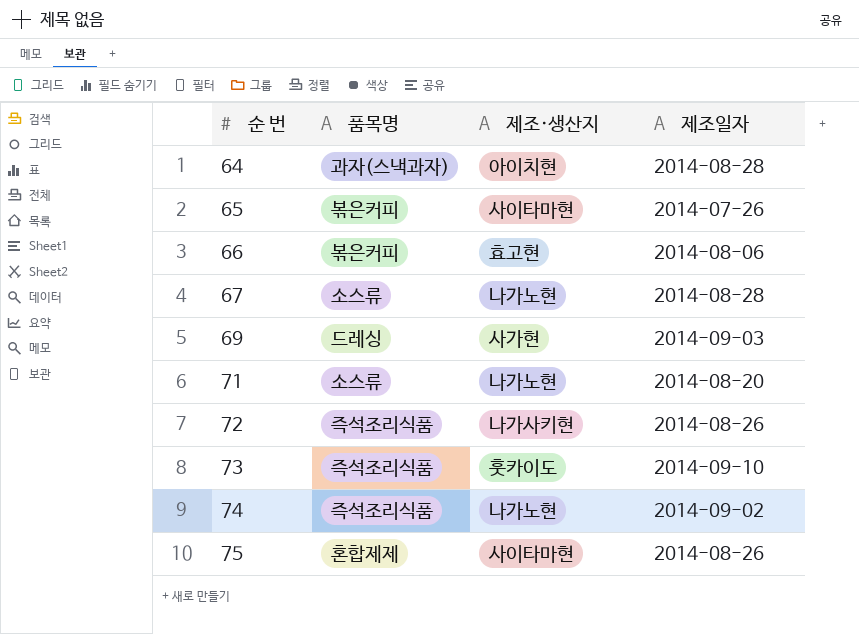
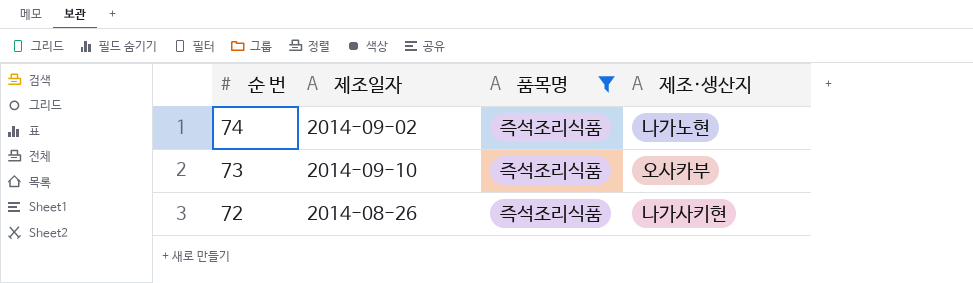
filter: none -> 품목명 = 즉석조리식품
row order: 순 번 ascending -> 순 번 descending
column 제조일자 | position: 4 -> 2
73 | 제조·생산지: 훗카이도 -> 오사카부

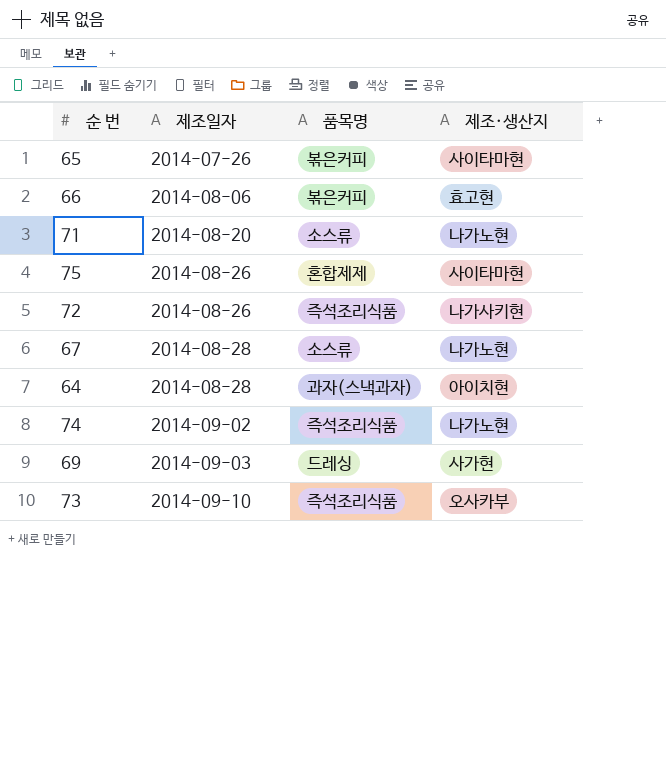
filter: 품목명 = 즉석조리식품 -> none
row order: 순 번 descending -> 제조일자 ascending

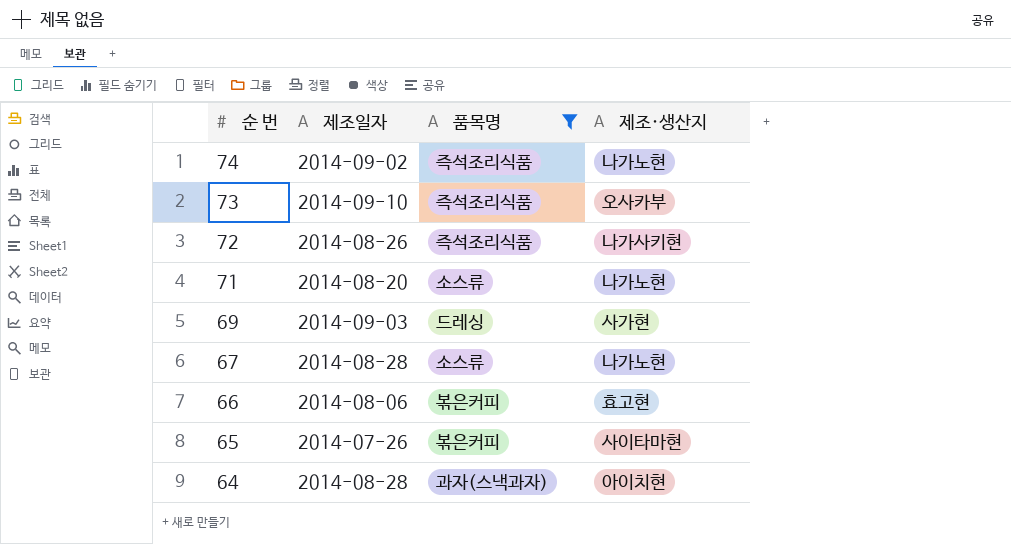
filter: none -> 품목명 != 혼합제제
row order: 제조일자 ascending -> 순 번 descending

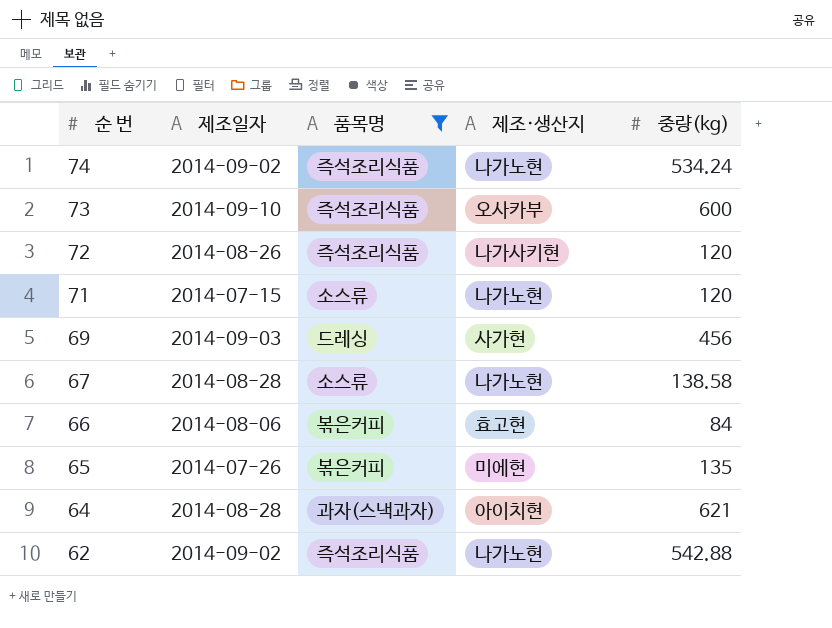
column 중량(kg) | position: none -> 5
71 | 제조일자: 2014-08-20 -> 2014-07-15
65 | 제조·생산지: 사이타마현 -> 미에현
row 62: none -> 2014-09-02 | 즉석조리식품 | 나가노현 | 542.88

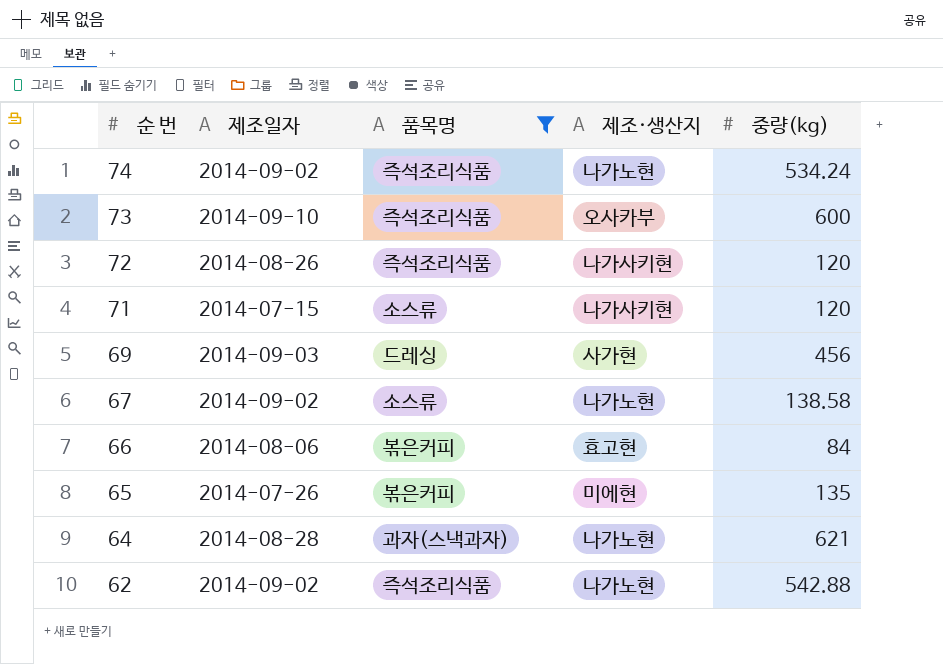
71 | 제조·생산지: 나가노현 -> 나가사키현
67 | 제조일자: 2014-08-28 -> 2014-09-02
64 | 제조·생산지: 아이치현 -> 나가노현

